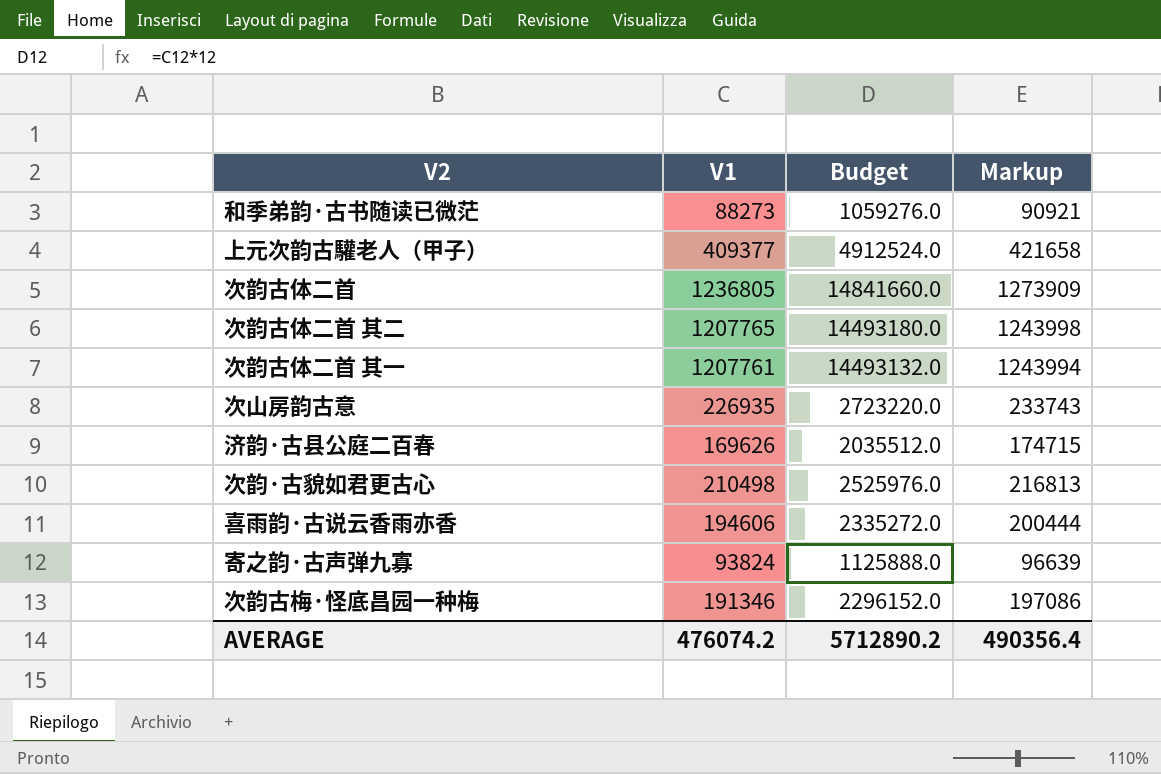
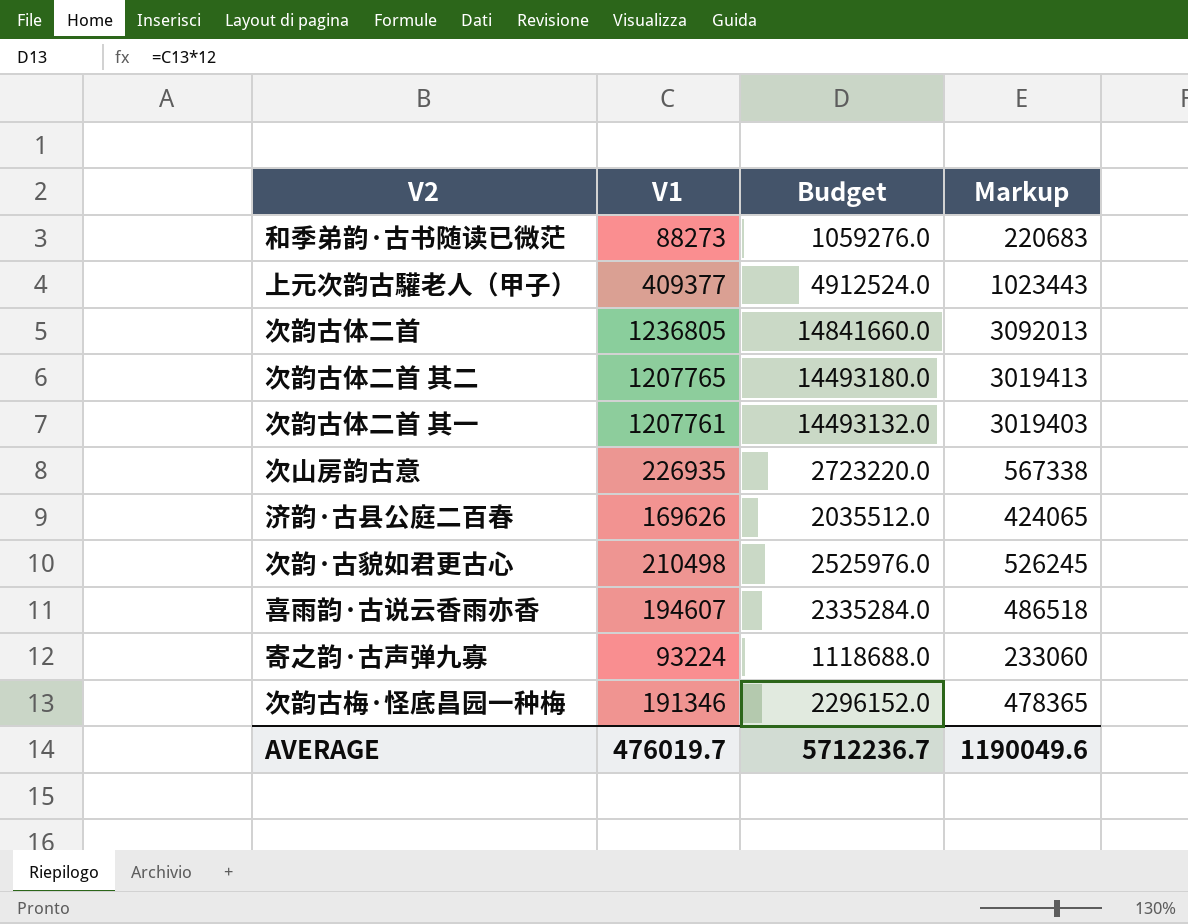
column Markup | formula: [V1] * 1.03 -> [V1] * 2.5
喜雨韵·古说云香雨亦香 | V1: 194606 -> 194607
喜雨韵·古说云香雨亦香 | Budget: 2335272.0 -> 2335284.0
寄之韵·古声弹九寡 | V1: 93824 -> 93224
寄之韵·古声弹九寡 | Budget: 1125888.0 -> 1118688.0
AVERAGE | V1: 476074.2 -> 476019.7
AVERAGE | Budget: 5712890.2 -> 5712236.7
AVERAGE | Markup: 490356.4 -> 1190049.6

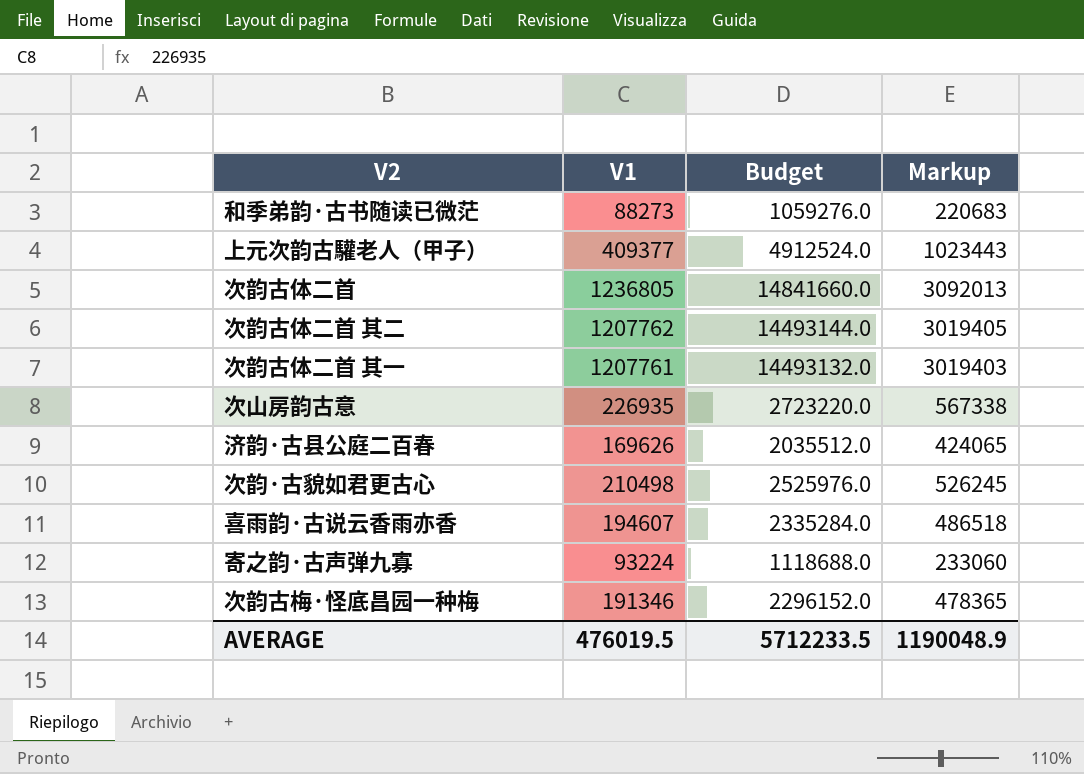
次韵古体二首 其二 | V1: 1207765 -> 1207762
次韵古体二首 其二 | Budget: 14493180.0 -> 14493144.0
次韵古体二首 其二 | Markup: 3019413 -> 3019405
AVERAGE | V1: 476019.7 -> 476019.5
AVERAGE | Budget: 5712236.7 -> 5712233.5
AVERAGE | Markup: 1190049.6 -> 1190048.9

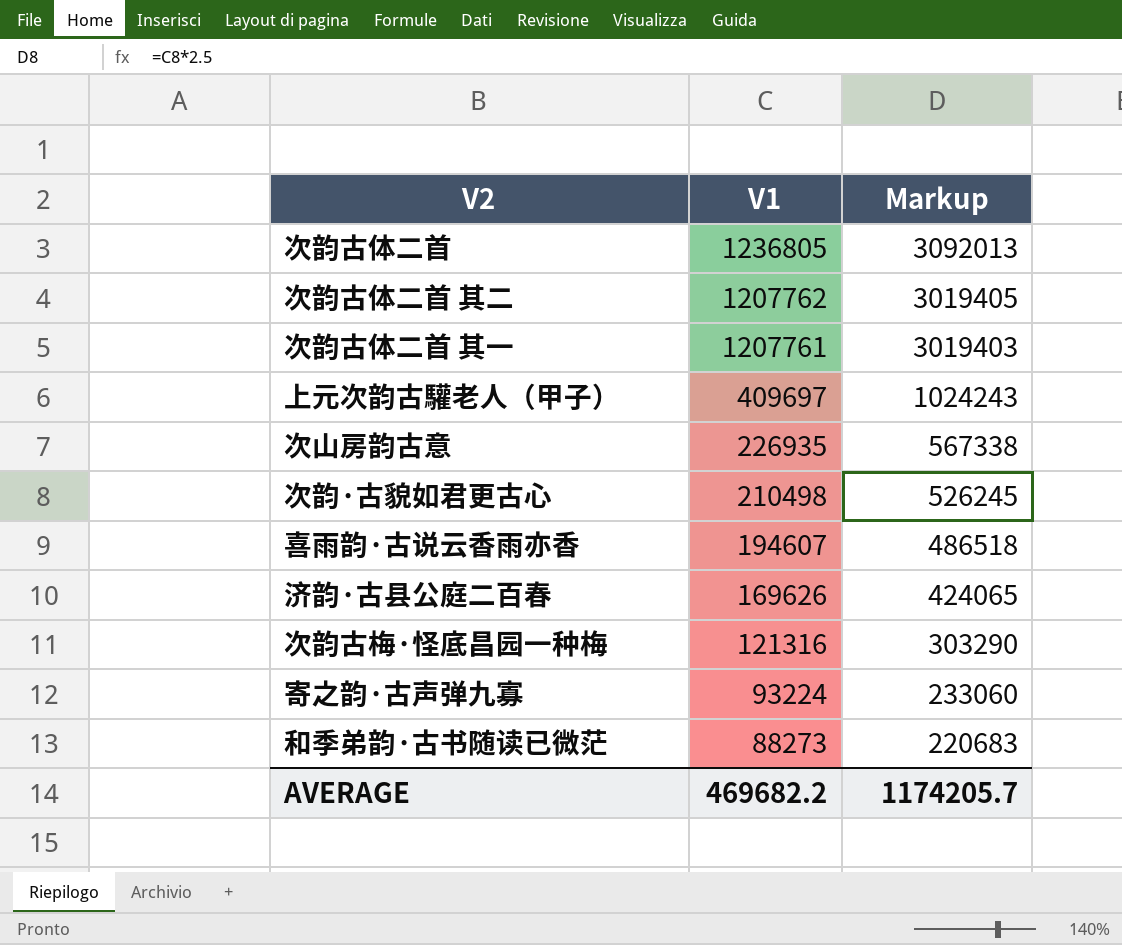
row order: none -> V1 descending
column Budget | formula: [V1] * 12 -> none
上元次韵古驩老人（甲子） | V1: 409377 -> 409697
上元次韵古驩老人（甲子） | Markup: 1023443 -> 1024243
次韵古梅·怪底昌园一种梅 | V1: 191346 -> 121316
次韵古梅·怪底昌园一种梅 | Markup: 478365 -> 303290
AVERAGE | V1: 476019.5 -> 469682.2
AVERAGE | Markup: 1190048.9 -> 1174205.7

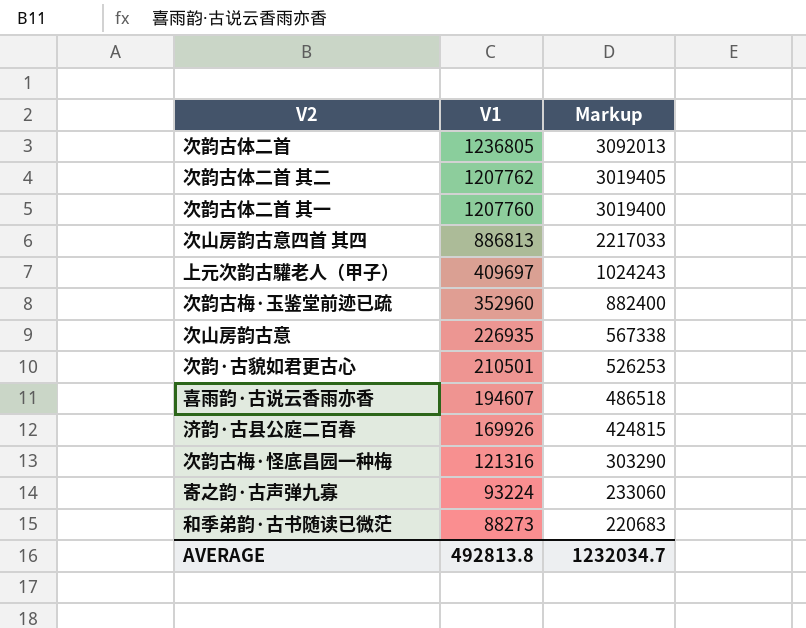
次韵古体二首 其一 | V1: 1207761 -> 1207760
次韵古体二首 其一 | Markup: 3019403 -> 3019400
row 次山房韵古意四首 其四: none -> 886813 | 2217033
row 次韵古梅·玉鉴堂前迹已疏: none -> 352960 | 882400
次韵·古貌如君更古心 | V1: 210498 -> 210501
次韵·古貌如君更古心 | Markup: 526245 -> 526253
济韵·古县公庭二百春 | V1: 169626 -> 169926
济韵·古县公庭二百春 | Markup: 424065 -> 424815
AVERAGE | V1: 469682.2 -> 492813.8
AVERAGE | Markup: 1174205.7 -> 1232034.7

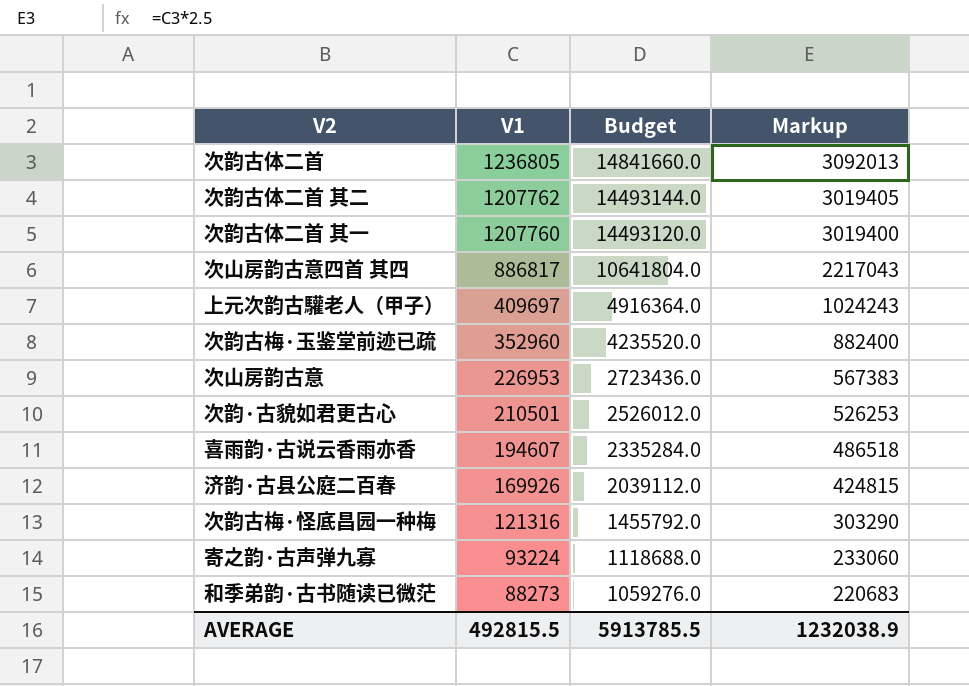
column Budget | formula: none -> [V1] * 12
次山房韵古意四首 其四 | V1: 886813 -> 886817
次山房韵古意四首 其四 | Markup: 2217033 -> 2217043
次山房韵古意 | V1: 226935 -> 226953
次山房韵古意 | Markup: 567338 -> 567383
AVERAGE | V1: 492813.8 -> 492815.5
AVERAGE | Markup: 1232034.7 -> 1232038.9

